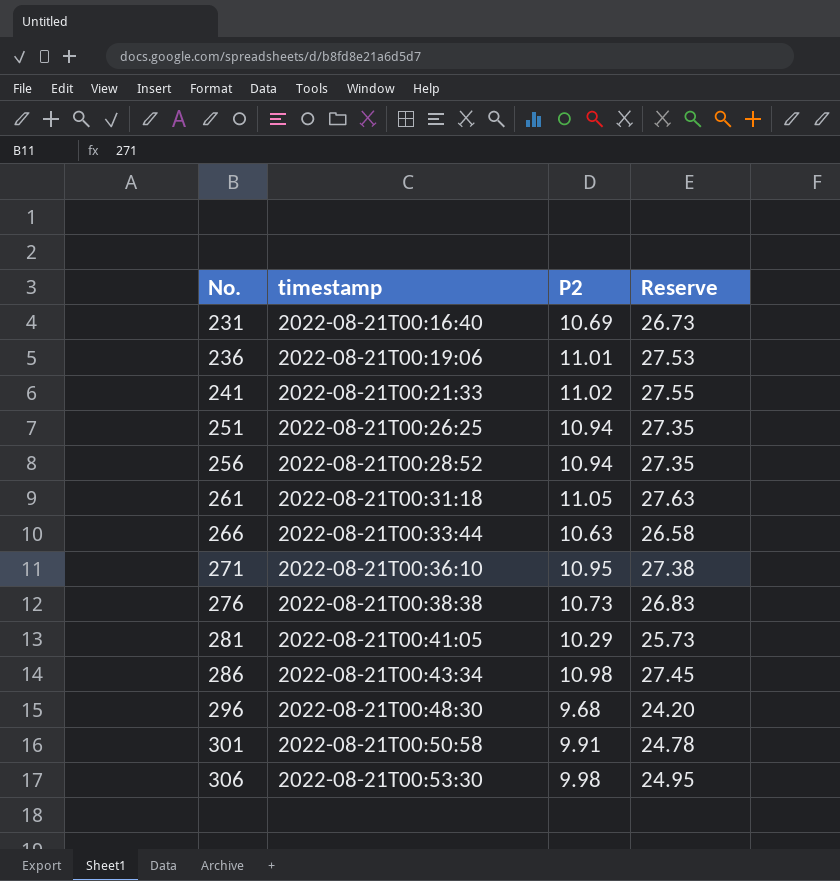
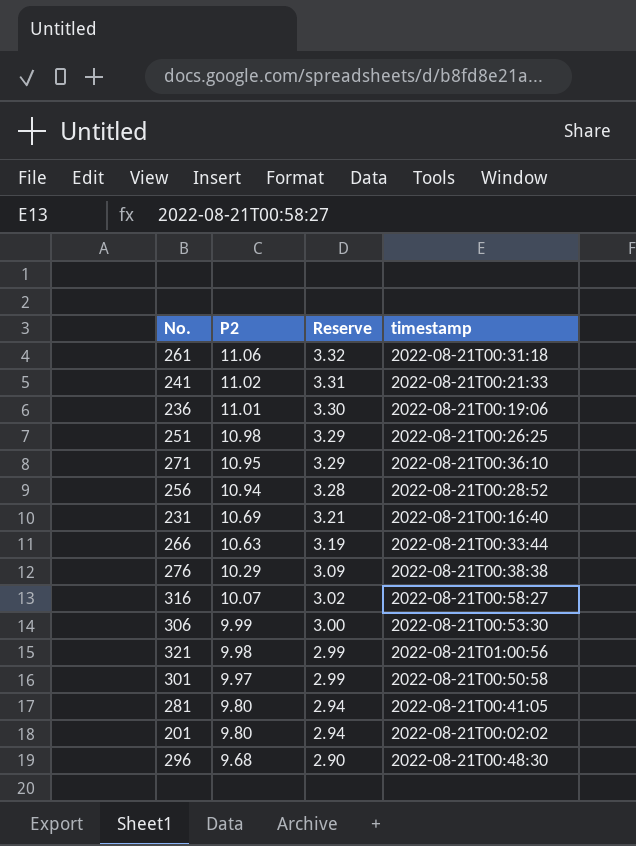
row order: No. ascending -> P2 descending
column Reserve | formula: [P2] * 2.5 -> [P2] * 0.3
column timestamp | position: 2 -> 4
row 286: 2022-08-21T00:43:34 | 10.98 | 27.45 -> none
261 | P2: 11.05 -> 11.06
251 | P2: 10.94 -> 10.98
276 | P2: 10.73 -> 10.29
row 316: none -> 10.07 | 3.02 | 2022-08-21T00:58:27
306 | P2: 9.98 -> 9.99
row 321: none -> 9.98 | 2.99 | 2022-08-21T01:00:56
301 | P2: 9.91 -> 9.97
281 | P2: 10.29 -> 9.80
row 201: none -> 9.80 | 2.94 | 2022-08-21T00:02:02

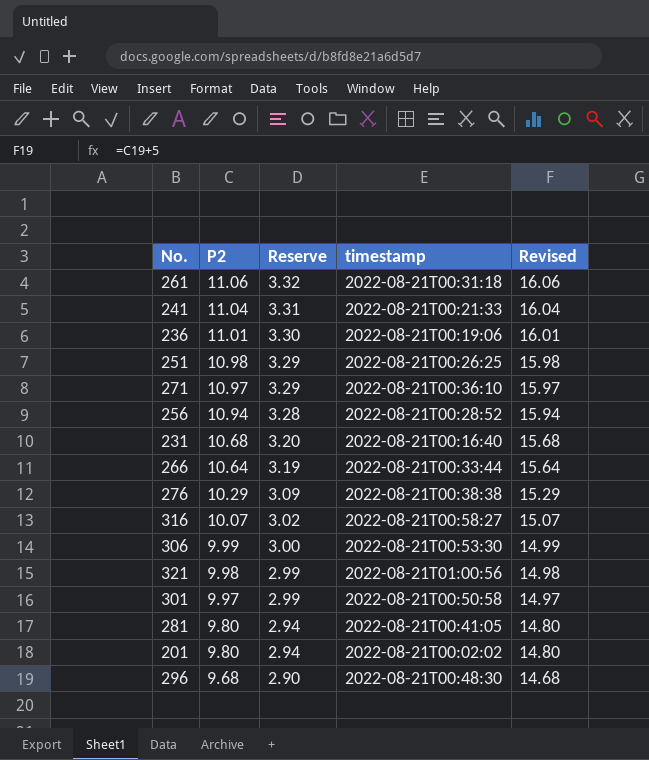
column Revised | formula: none -> [P2] + 5
241 | P2: 11.02 -> 11.04
271 | P2: 10.95 -> 10.97
231 | P2: 10.69 -> 10.68
231 | Reserve: 3.21 -> 3.20
266 | P2: 10.63 -> 10.64

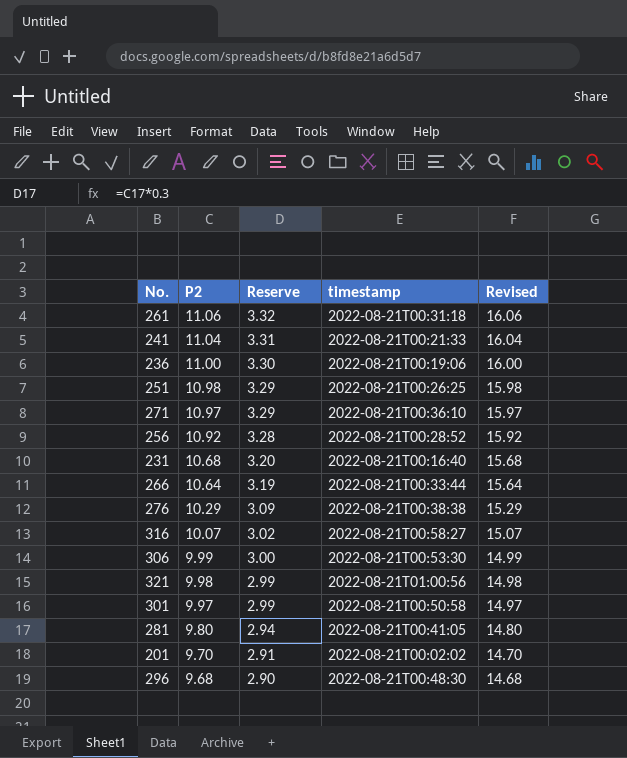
236 | P2: 11.01 -> 11.00
236 | Revised: 16.01 -> 16.00
256 | P2: 10.94 -> 10.92
256 | Revised: 15.94 -> 15.92
201 | P2: 9.80 -> 9.70
201 | Reserve: 2.94 -> 2.91
201 | Revised: 14.80 -> 14.70

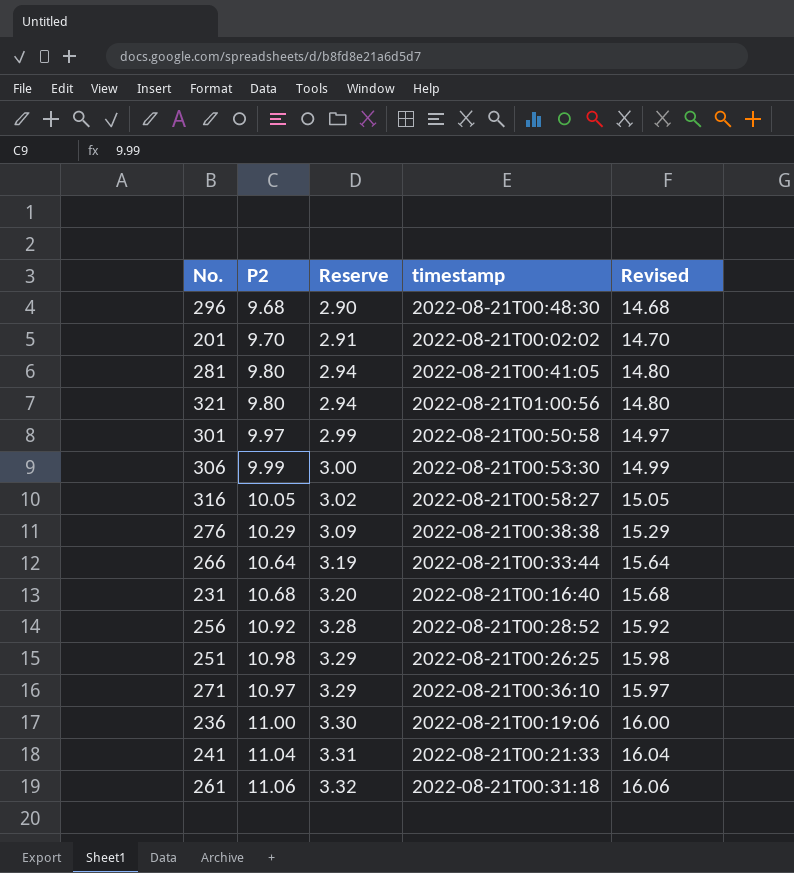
row order: P2 descending -> Reserve ascending
321 | P2: 9.98 -> 9.80
321 | Reserve: 2.99 -> 2.94
321 | Revised: 14.98 -> 14.80
316 | P2: 10.07 -> 10.05
316 | Revised: 15.07 -> 15.05

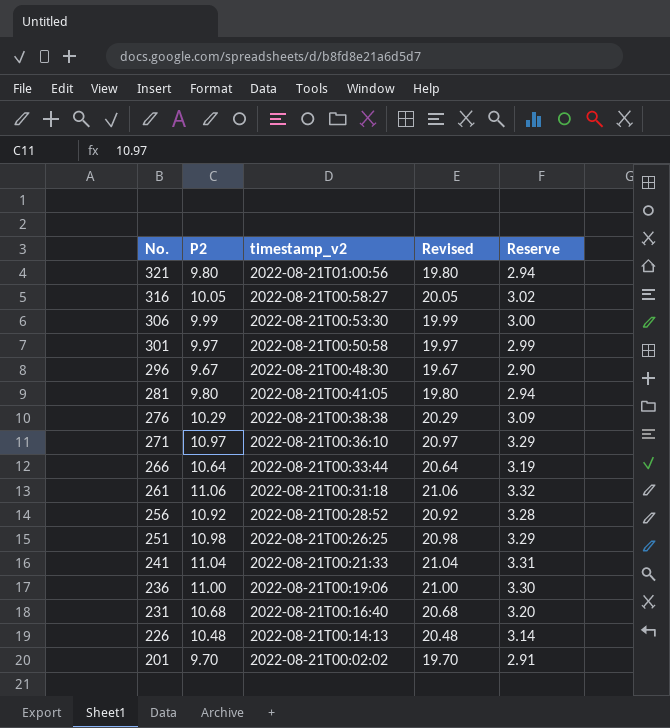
row order: Reserve ascending -> No. descending
column name: timestamp -> timestamp_v2
column Revised | formula: [P2] + 5 -> [P2] + 10
column Reserve | position: 3 -> 5
296 | P2: 9.68 -> 9.67
row 226: none -> 10.48 | 2022-08-21T00:14:13 | 20.48 | 3.14

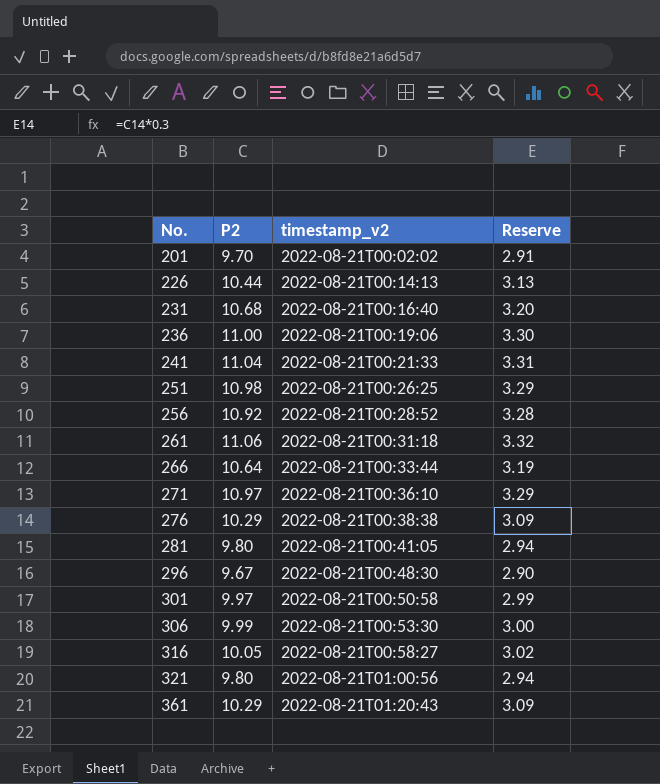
row order: No. descending -> No. ascending
column Revised | formula: [P2] + 10 -> none
226 | P2: 10.48 -> 10.44
226 | Reserve: 3.14 -> 3.13
row 361: none -> 10.29 | 2022-08-21T01:20:43 | 3.09

